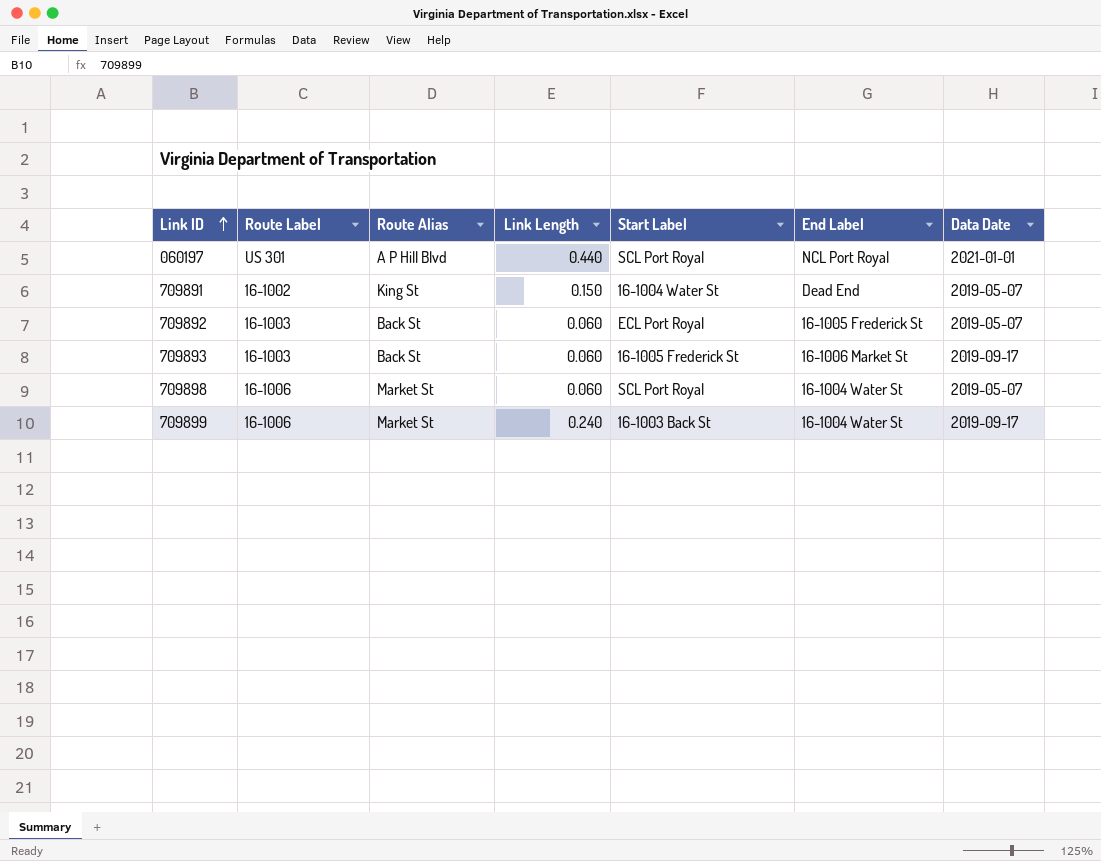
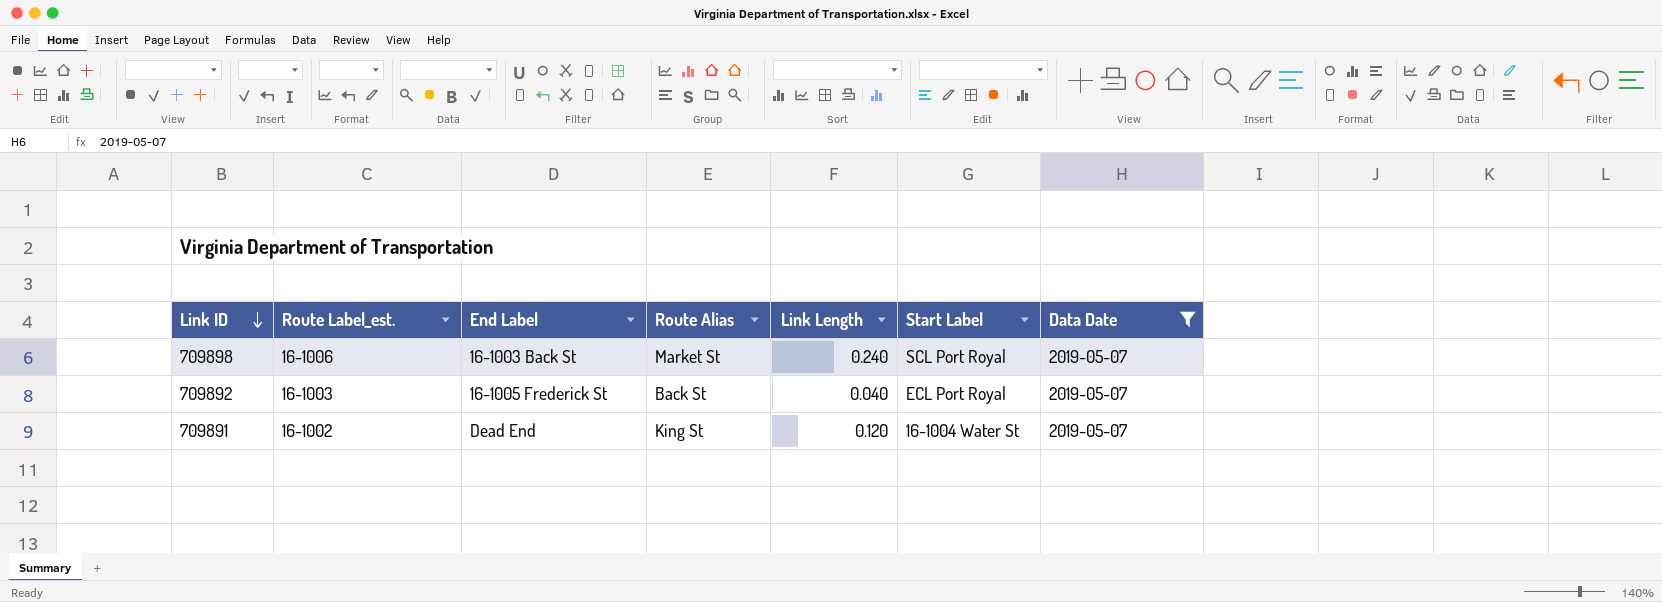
filter: none -> Data Date = 2019-05-07
row order: Link ID ascending -> Link ID descending
column name: Route Label -> Route Label_est.
column End Label | position: 6 -> 3
709898 | End Label: 16-1004 Water St -> 16-1003 Back St
709898 | Link Length: 0.060 -> 0.240
709892 | Link Length: 0.060 -> 0.040
709891 | Link Length: 0.150 -> 0.120

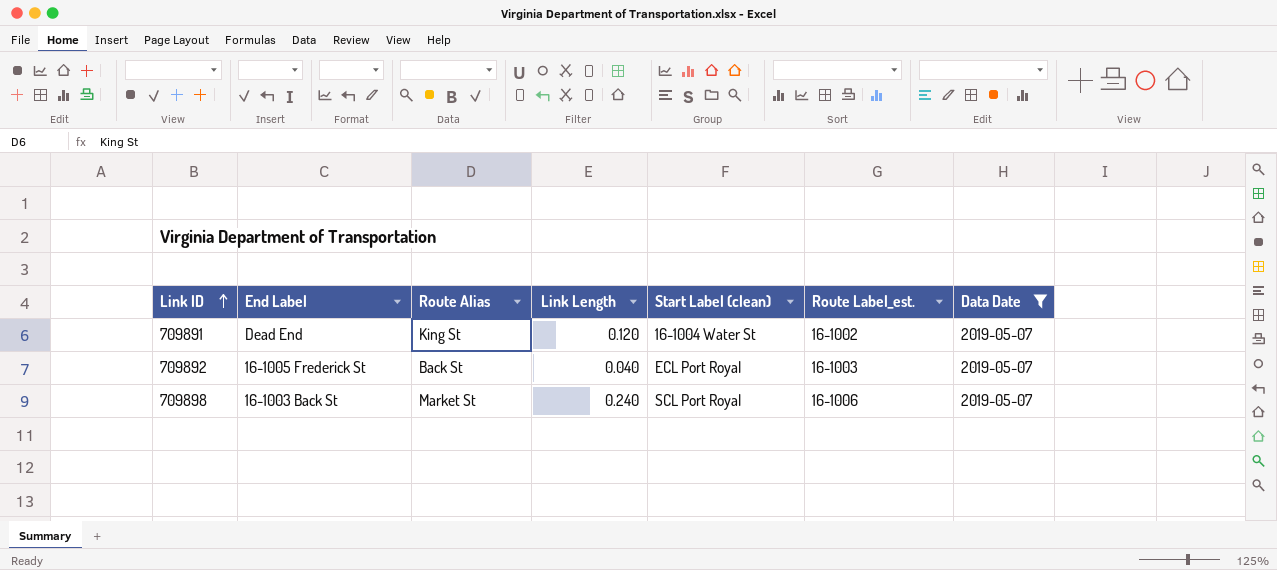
row order: Link ID descending -> Link ID ascending
column name: Start Label -> Start Label (clean)
column Route Label_est. | position: 2 -> 6

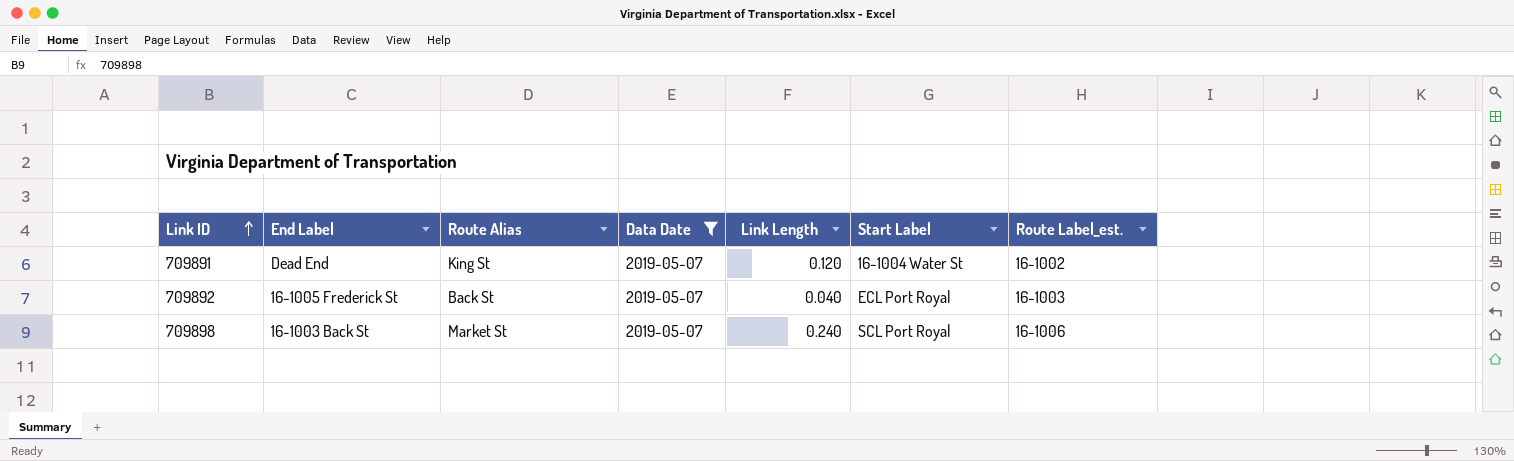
column Data Date | position: 7 -> 4
column name: Start Label (clean) -> Start Label

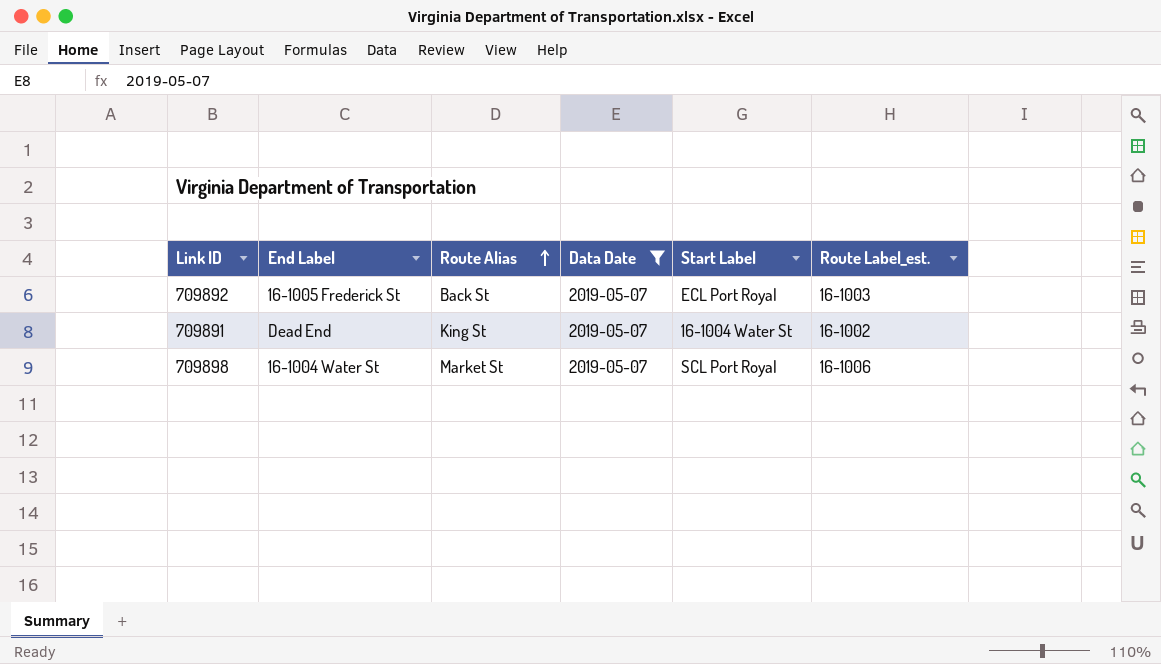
row order: Link ID ascending -> Route Alias ascending
column Link Length | position: 5 -> none
709898 | End Label: 16-1003 Back St -> 16-1004 Water St

